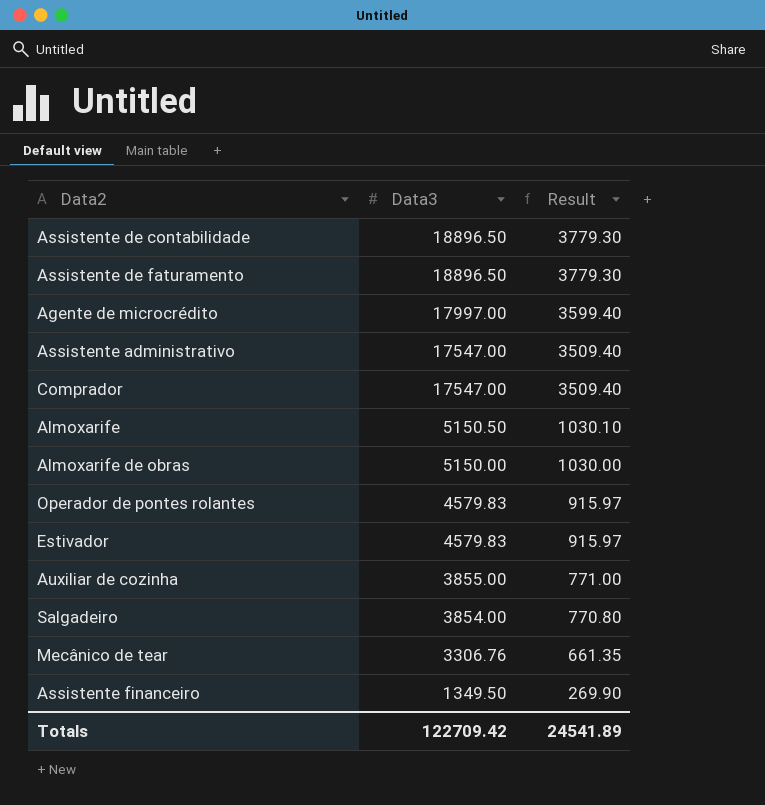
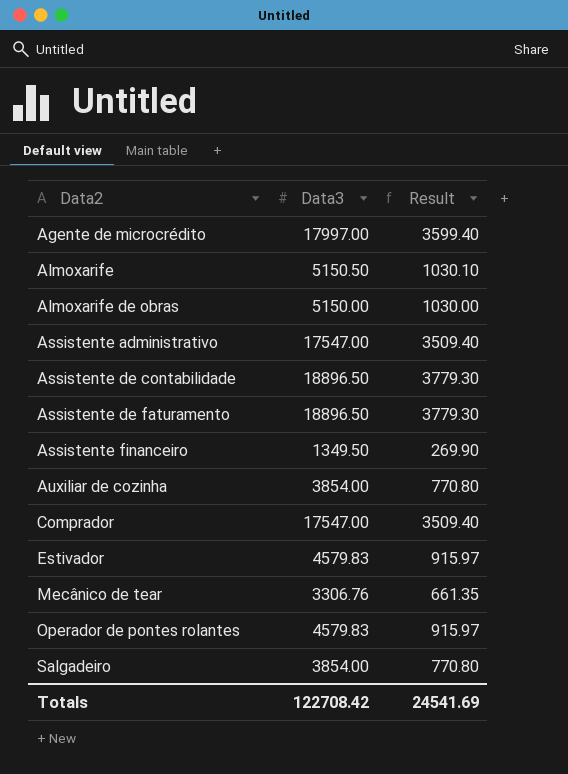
row order: Data3 descending -> Data2 ascending
Auxiliar de cozinha | Data3: 3855.00 -> 3854.00
Auxiliar de cozinha | Result: 771.00 -> 770.80
Totals | Data3: 122709.42 -> 122708.42
Totals | Result: 24541.89 -> 24541.69

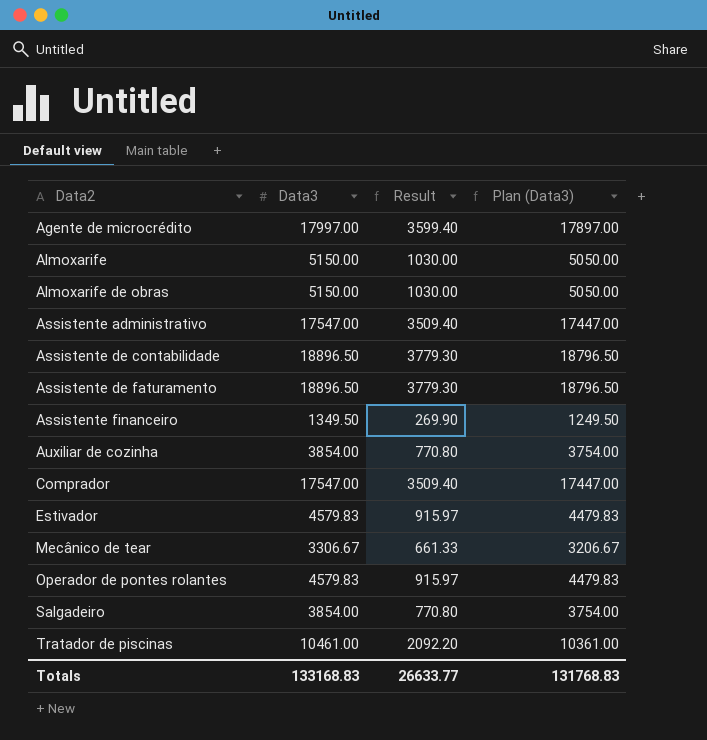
column Plan (Data3) | formula: none -> [Data3] - 100
Almoxarife | Data3: 5150.50 -> 5150.00
Almoxarife | Result: 1030.10 -> 1030.00
Mecânico de tear | Data3: 3306.76 -> 3306.67
Mecânico de tear | Result: 661.35 -> 661.33
row Tratador de piscinas: none -> 10461.00 | 2092.20 | 10361.00
Totals | Data3: 122708.42 -> 133168.83
Totals | Result: 24541.69 -> 26633.77

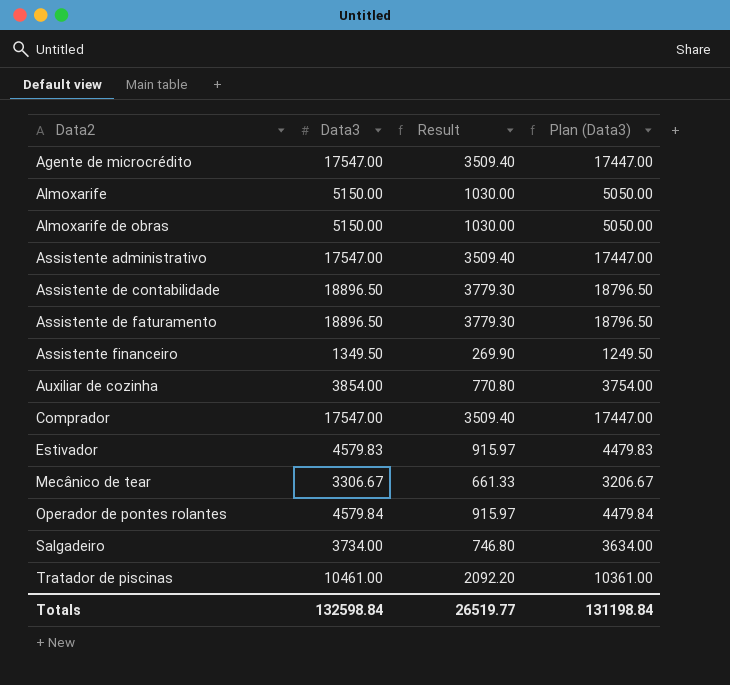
Agente de microcrédito | Data3: 17997.00 -> 17547.00
Agente de microcrédito | Result: 3599.40 -> 3509.40
Agente de microcrédito | Plan (Data3): 17897.00 -> 17447.00
Operador de pontes rolantes | Data3: 4579.83 -> 4579.84
Operador de pontes rolantes | Plan (Data3): 4479.83 -> 4479.84
Salgadeiro | Data3: 3854.00 -> 3734.00
Salgadeiro | Result: 770.80 -> 746.80
Salgadeiro | Plan (Data3): 3754.00 -> 3634.00
Totals | Data3: 133168.83 -> 132598.84
Totals | Result: 26633.77 -> 26519.77
Totals | Plan (Data3): 131768.83 -> 131198.84

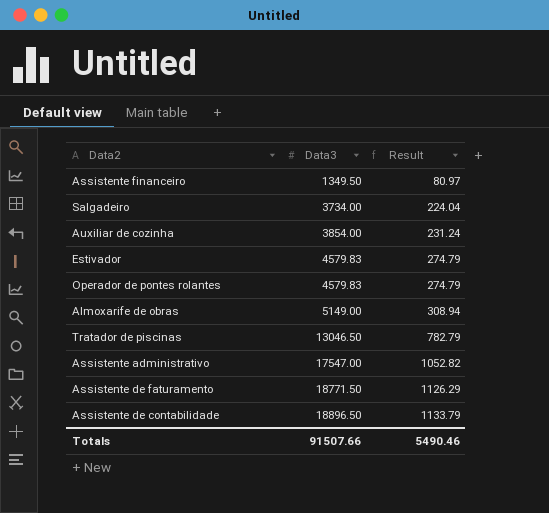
row order: Data2 ascending -> Data3 ascending
column Plan (Data3) | formula: [Data3] - 100 -> none
column Result | formula: [Data3] * 0.2 -> [Data3] * 0.06
row Agente de microcrédito: 17547.00 | 3509.40 | 17447.00 -> none
row Almoxarife: 5150.00 | 1030.00 | 5050.00 -> none
row Comprador: 17547.00 | 3509.40 | 17447.00 -> none
row Mecânico de tear: 3306.67 | 661.33 | 3206.67 -> none
Operador de pontes rolantes | Data3: 4579.84 -> 4579.83
Almoxarife de obras | Data3: 5150.00 -> 5149.00
Tratador de piscinas | Data3: 10461.00 -> 13046.50
Assistente de faturamento | Data3: 18896.50 -> 18771.50
Totals | Data3: 132598.84 -> 91507.66
Totals | Result: 26519.77 -> 5490.46

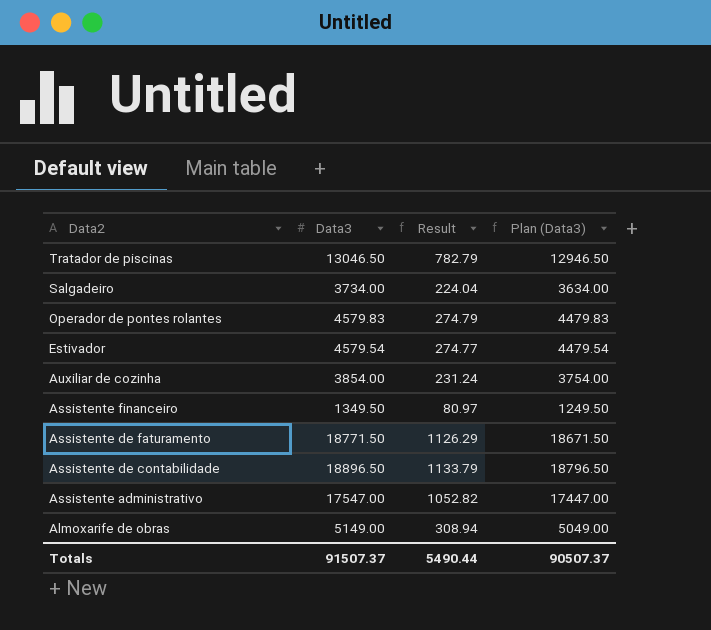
row order: Data3 ascending -> Data2 descending
column Plan (Data3) | formula: none -> [Data3] - 100
Estivador | Data3: 4579.83 -> 4579.54
Estivador | Result: 274.79 -> 274.77
Totals | Data3: 91507.66 -> 91507.37
Totals | Result: 5490.46 -> 5490.44

